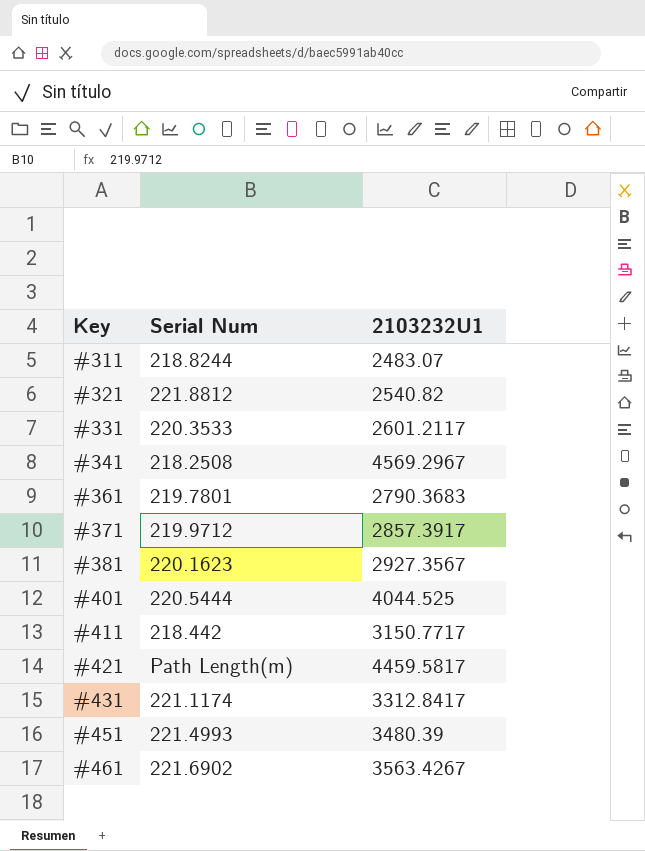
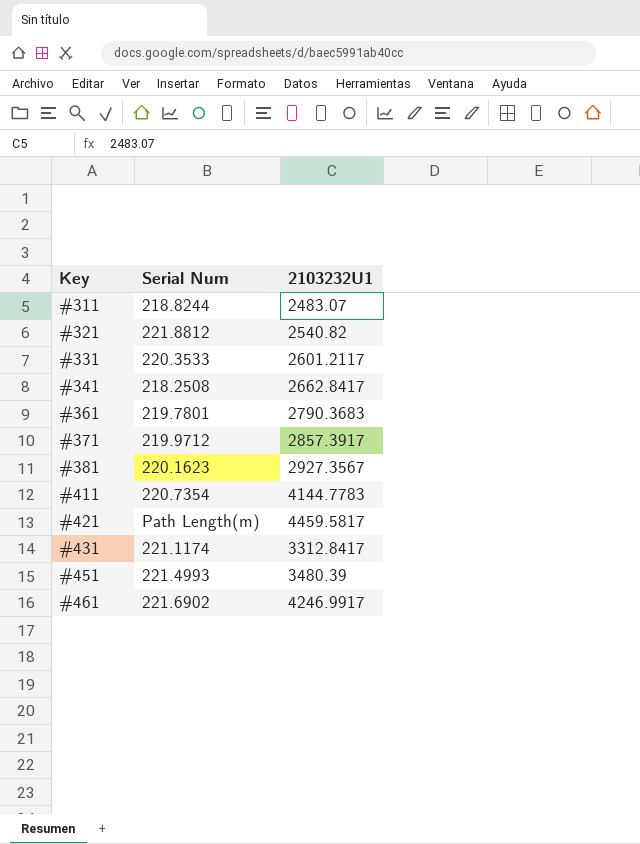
row #401: 220.5444 | 4044.525 -> none
#341 | 2103232U1: 4569.2967 -> 2662.8417
#411 | Serial Num: 218.442 -> 220.7354
#411 | 2103232U1: 3150.7717 -> 4144.7783
#461 | 2103232U1: 3563.4267 -> 4246.9917

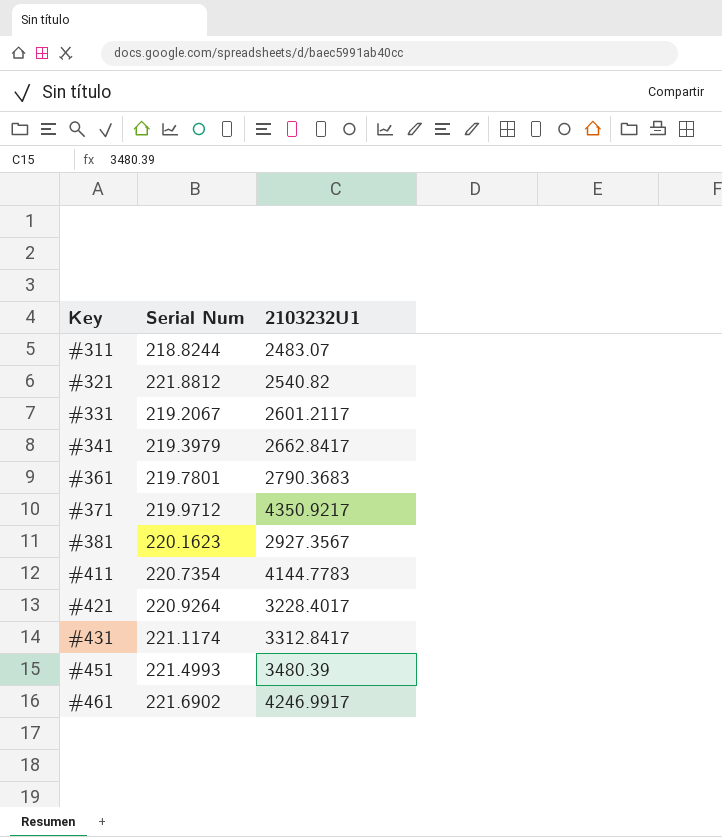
#331 | Serial Num: 220.3533 -> 219.2067
#341 | Serial Num: 218.2508 -> 219.3979
#371 | 2103232U1: 2857.3917 -> 4350.9217
#421 | Serial Num: Path Length(m) -> 220.9264
#421 | 2103232U1: 4459.5817 -> 3228.4017

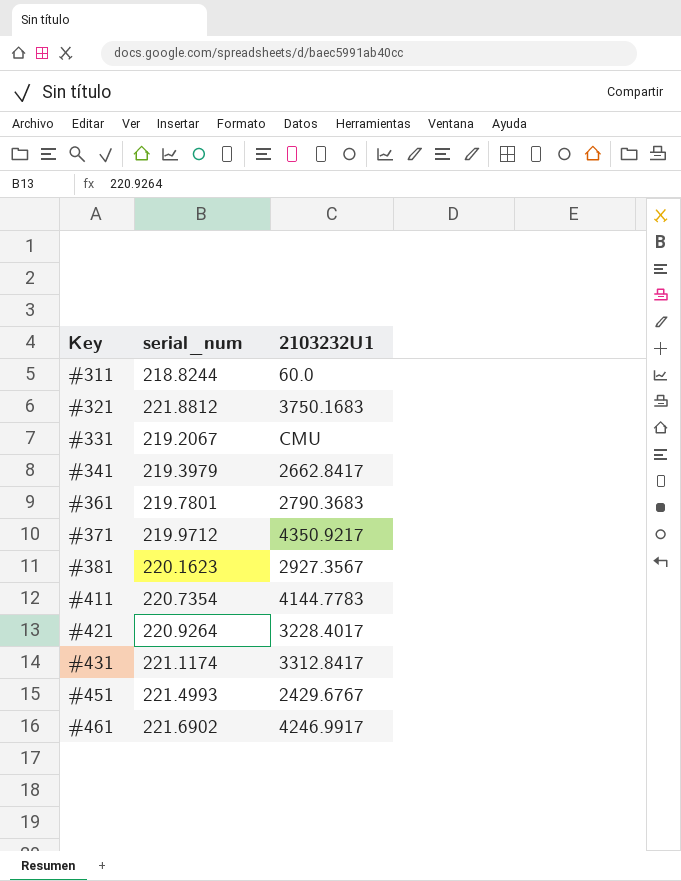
column name: Serial Num -> serial_num
#311 | 2103232U1: 2483.07 -> 60.0
#321 | 2103232U1: 2540.82 -> 3750.1683
#331 | 2103232U1: 2601.2117 -> CMU
#451 | 2103232U1: 3480.39 -> 2429.6767

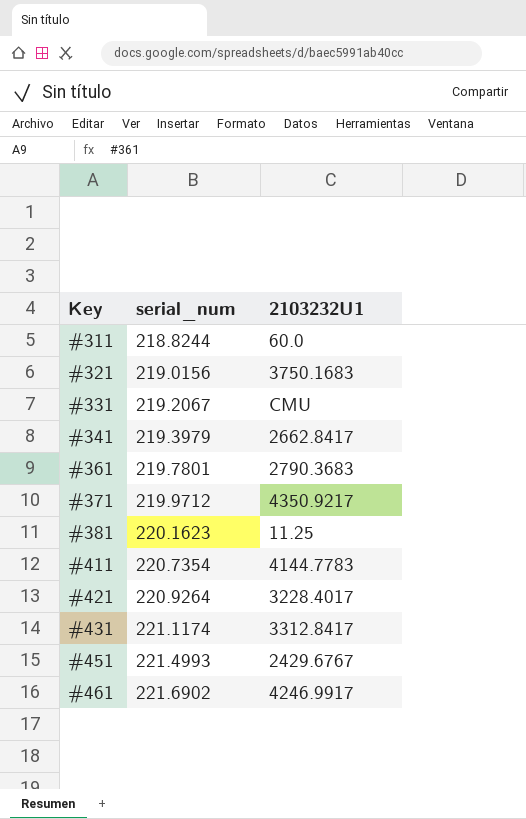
#321 | serial_num: 221.8812 -> 219.0156
#381 | 2103232U1: 2927.3567 -> 11.25

